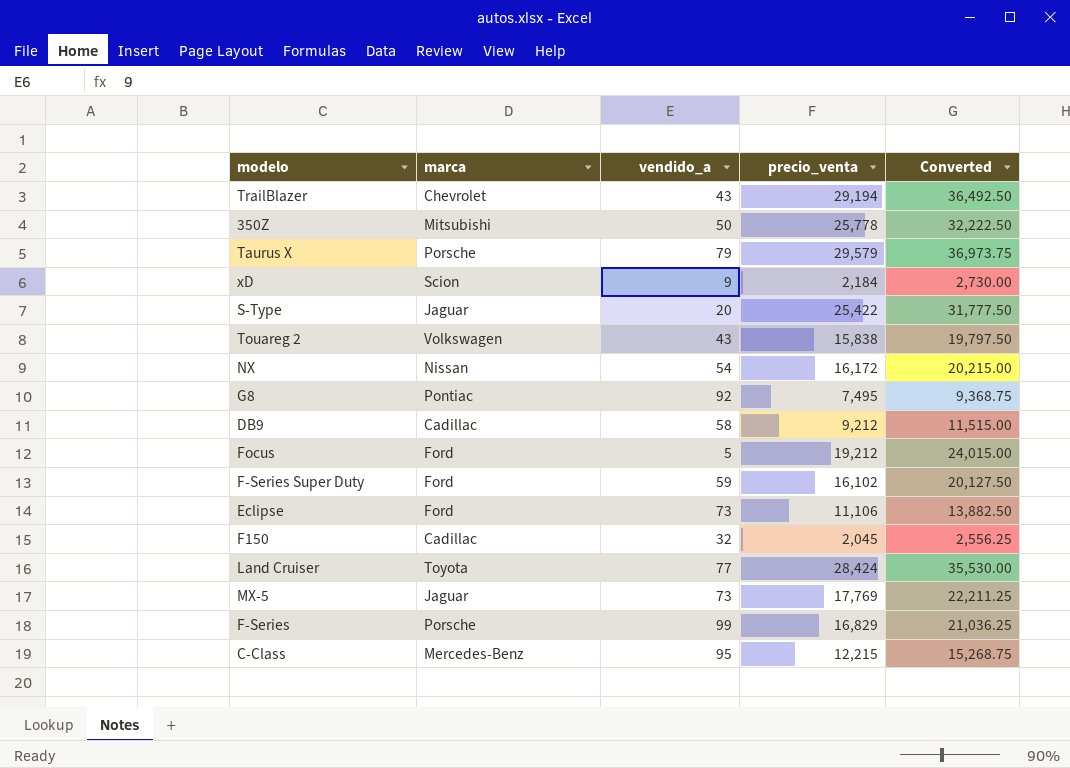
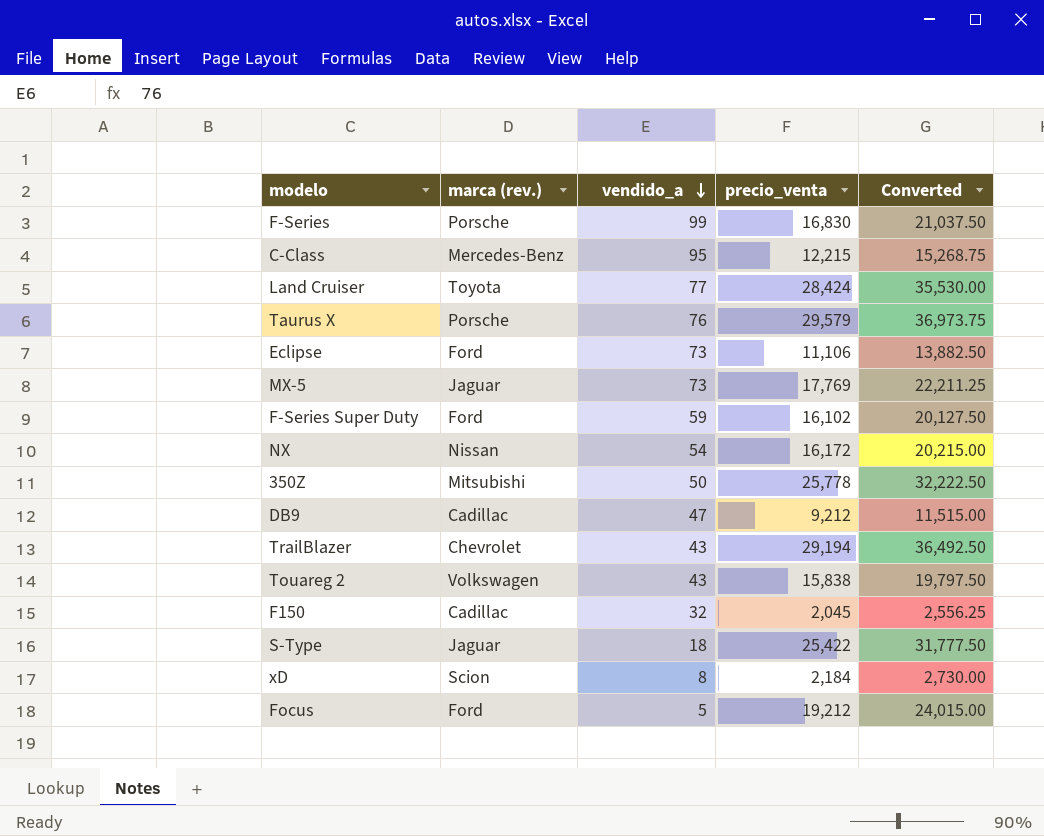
row order: none -> vendido_a descending
column name: marca -> marca (rev.)
row G8: Pontiac | 92 | 7,495 | 9,368.75 -> none
F-Series | precio_venta: 16,829 -> 16,830
F-Series | Converted: 21,036.25 -> 21,037.50
Taurus X | vendido_a: 79 -> 76
DB9 | vendido_a: 58 -> 47
S-Type | vendido_a: 20 -> 18
xD | vendido_a: 9 -> 8

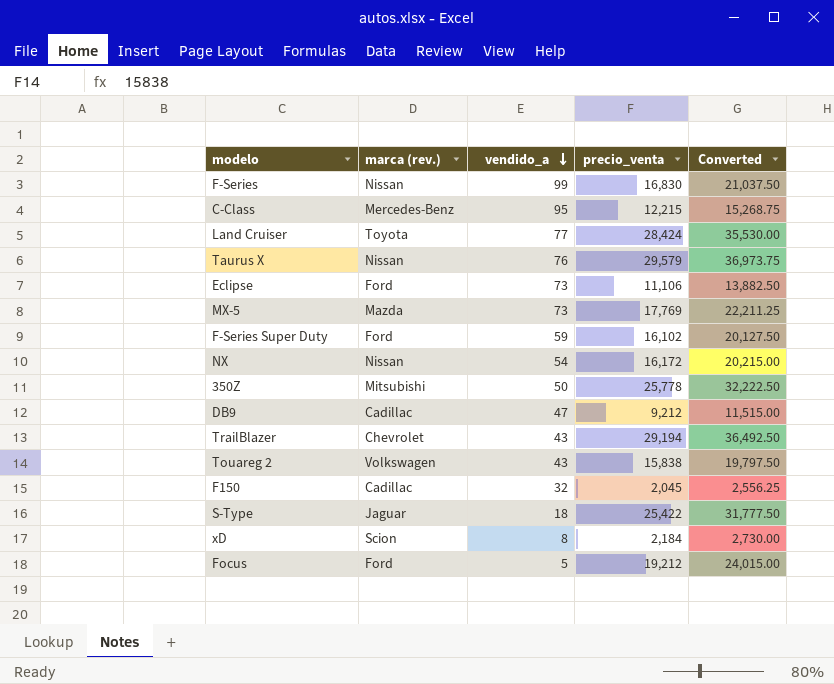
F-Series | marca (rev.): Porsche -> Nissan
Taurus X | marca (rev.): Porsche -> Nissan
MX-5 | marca (rev.): Jaguar -> Mazda

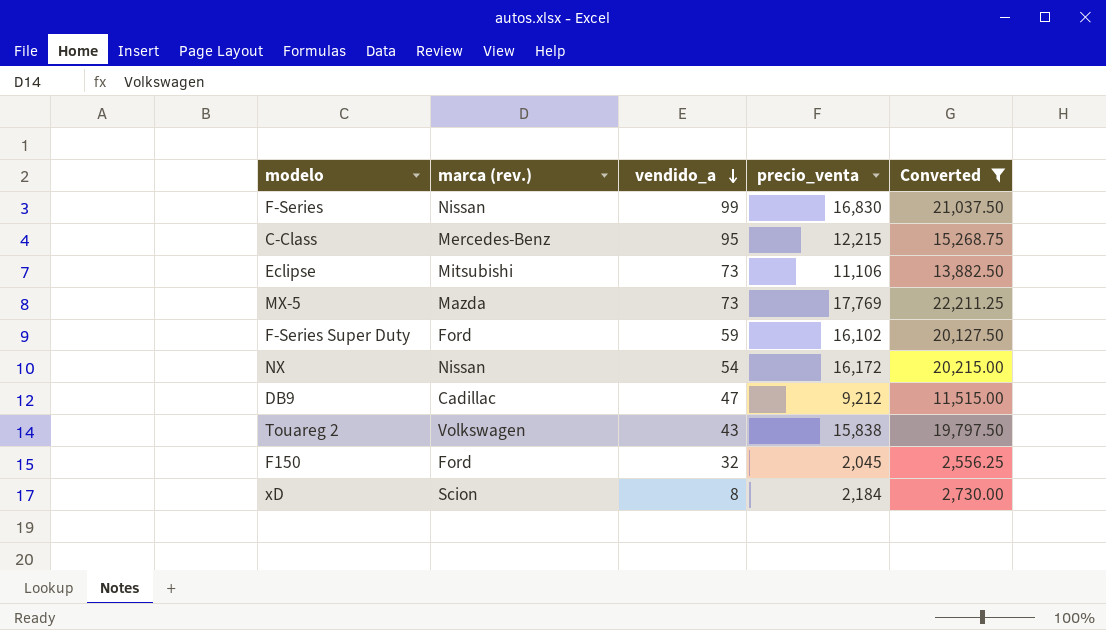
filter: none -> Converted <= 22,211.25
Eclipse | marca (rev.): Ford -> Mitsubishi
F150 | marca (rev.): Cadillac -> Ford

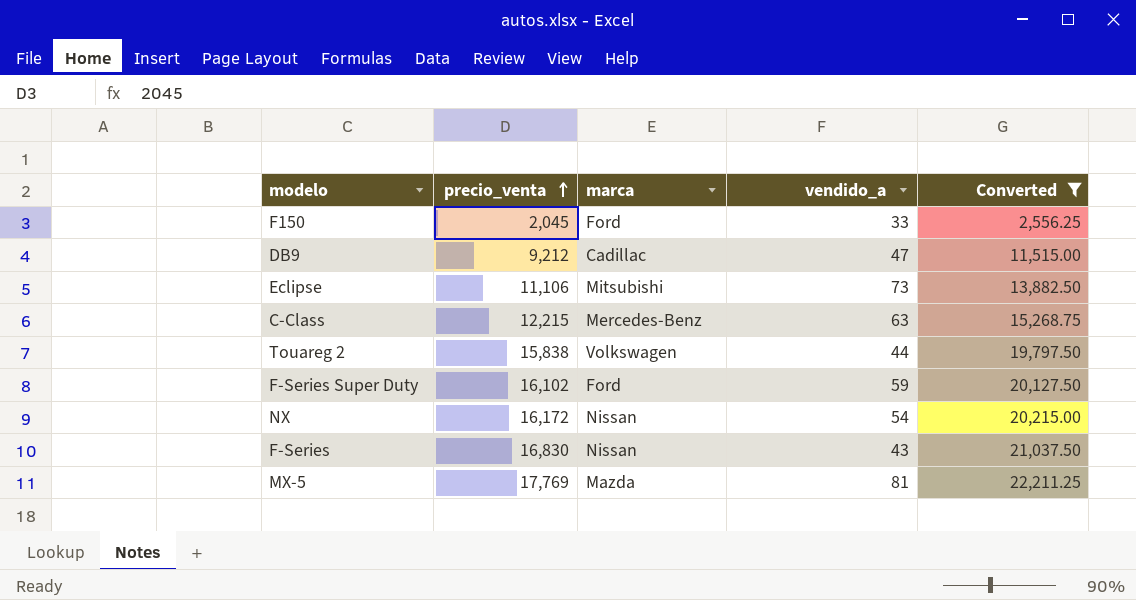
row order: vendido_a descending -> precio_venta ascending
column precio_venta | position: 4 -> 2
column name: marca (rev.) -> marca
row xD: Scion | 8 | 2,184 | 2,730.00 -> none
F150 | vendido_a: 32 -> 33
C-Class | vendido_a: 95 -> 63
Touareg 2 | vendido_a: 43 -> 44
F-Series | vendido_a: 99 -> 43
MX-5 | vendido_a: 73 -> 81

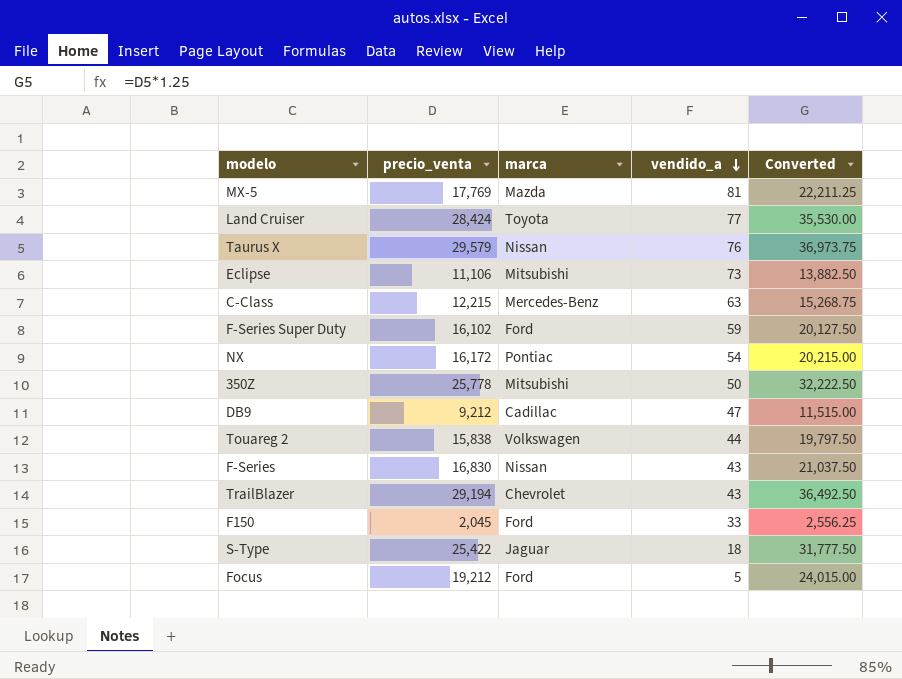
filter: Converted <= 22,211.25 -> none
row order: precio_venta ascending -> vendido_a descending
NX | marca: Nissan -> Pontiac

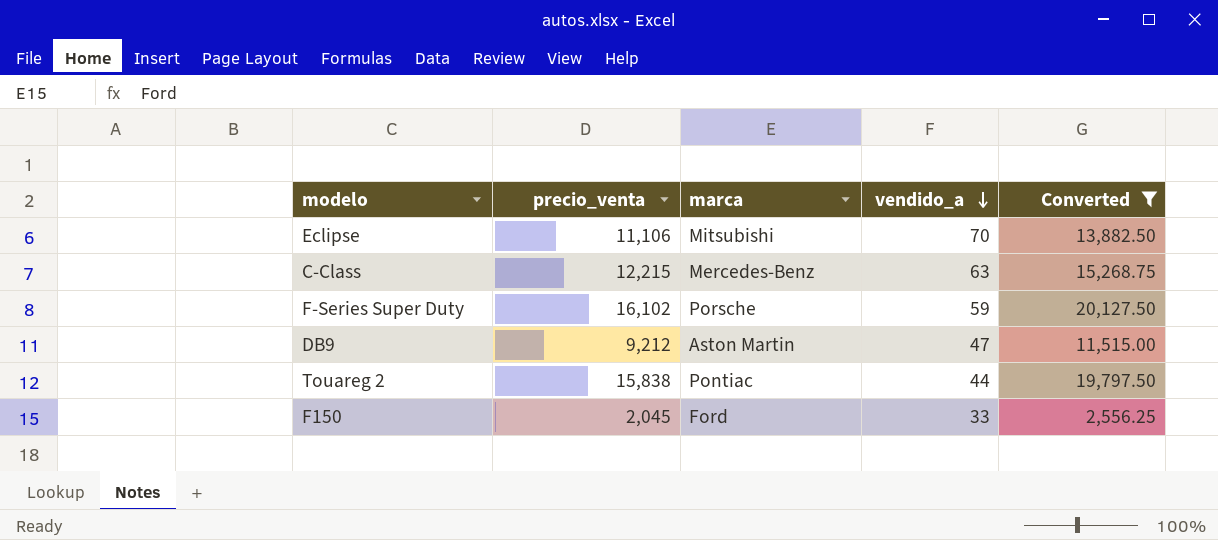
filter: none -> Converted <= 20,127.50
Eclipse | vendido_a: 73 -> 70
F-Series Super Duty | marca: Ford -> Porsche
DB9 | marca: Cadillac -> Aston Martin
Touareg 2 | marca: Volkswagen -> Pontiac

